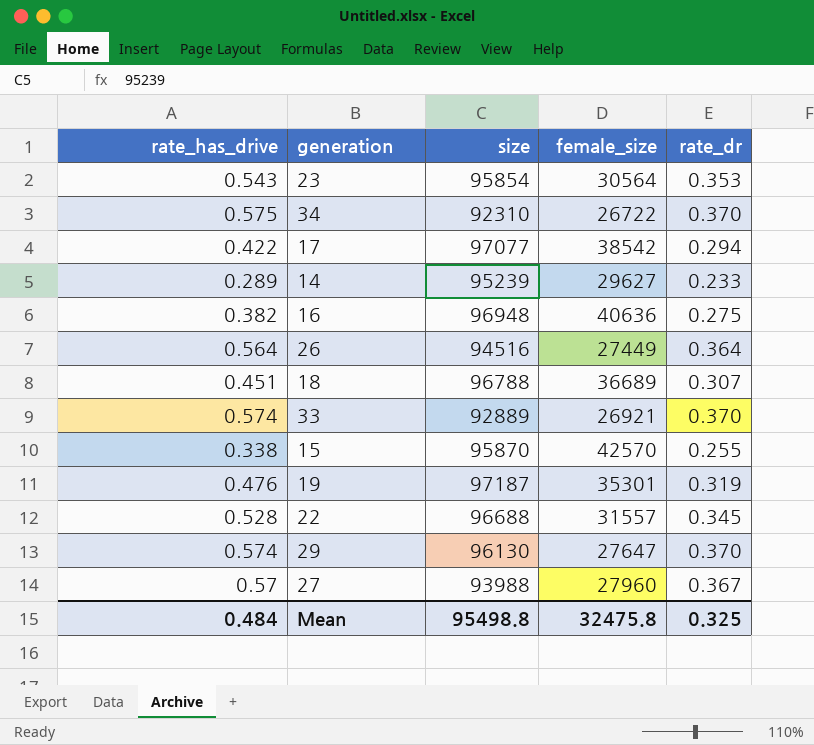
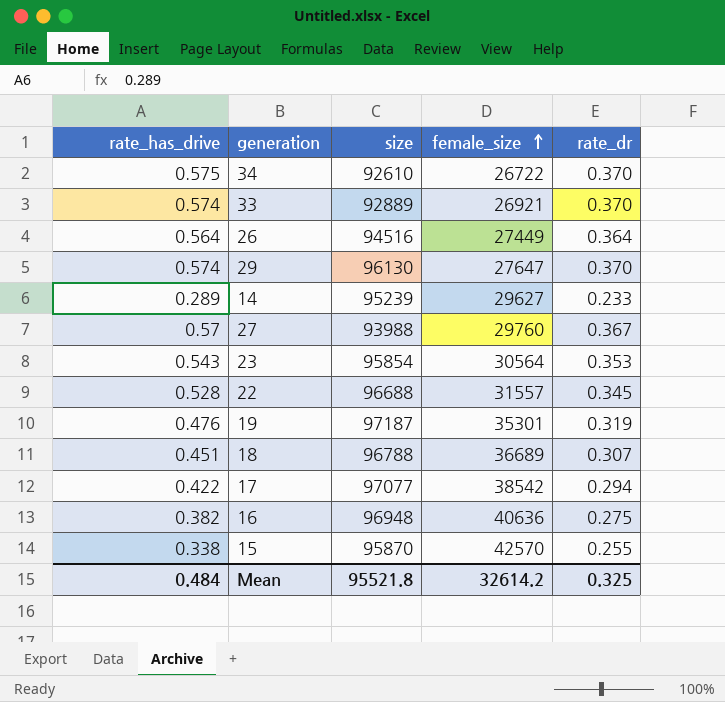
row order: none -> female_size ascending
34 | size: 92310 -> 92610
27 | female_size: 27960 -> 29760
Mean | size: 95498.8 -> 95521.8
Mean | female_size: 32475.8 -> 32614.2

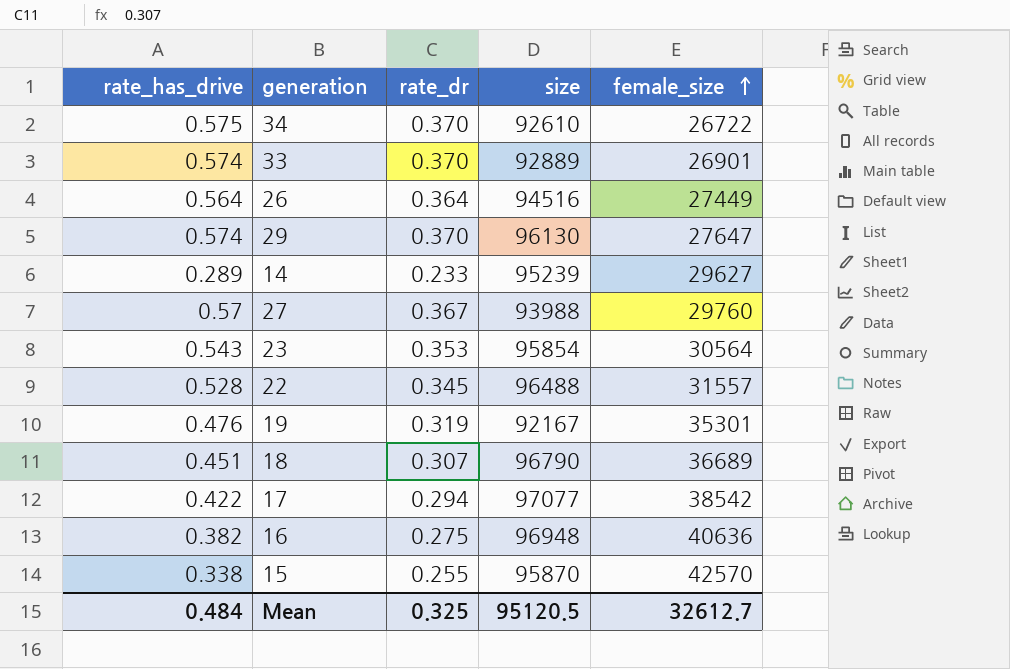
column rate_dr | position: 5 -> 3
33 | female_size: 26921 -> 26901
22 | size: 96688 -> 96488
19 | size: 97187 -> 92167
18 | size: 96788 -> 96790
Mean | size: 95521.8 -> 95120.5
Mean | female_size: 32614.2 -> 32612.7

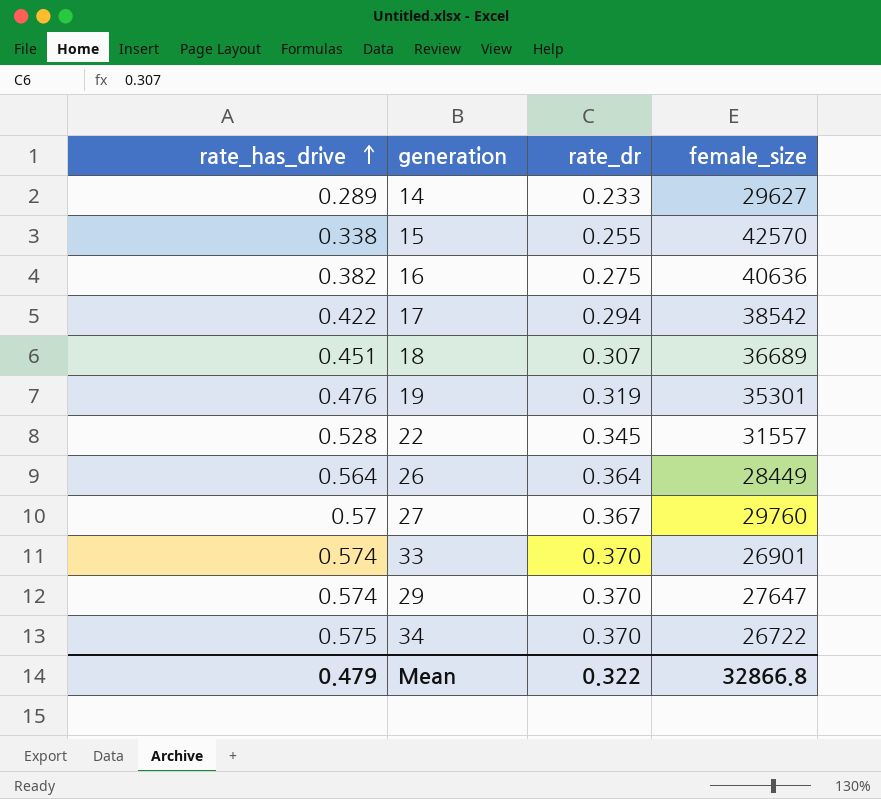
row order: female_size ascending -> rate_has_drive ascending
column size | position: 4 -> none
row 23: 0.543 | 0.353 | 95854 | 30564 -> none
26 | female_size: 27449 -> 28449
Mean | rate_has_drive: 0.484 -> 0.479
Mean | rate_dr: 0.325 -> 0.322
Mean | female_size: 32612.7 -> 32866.8

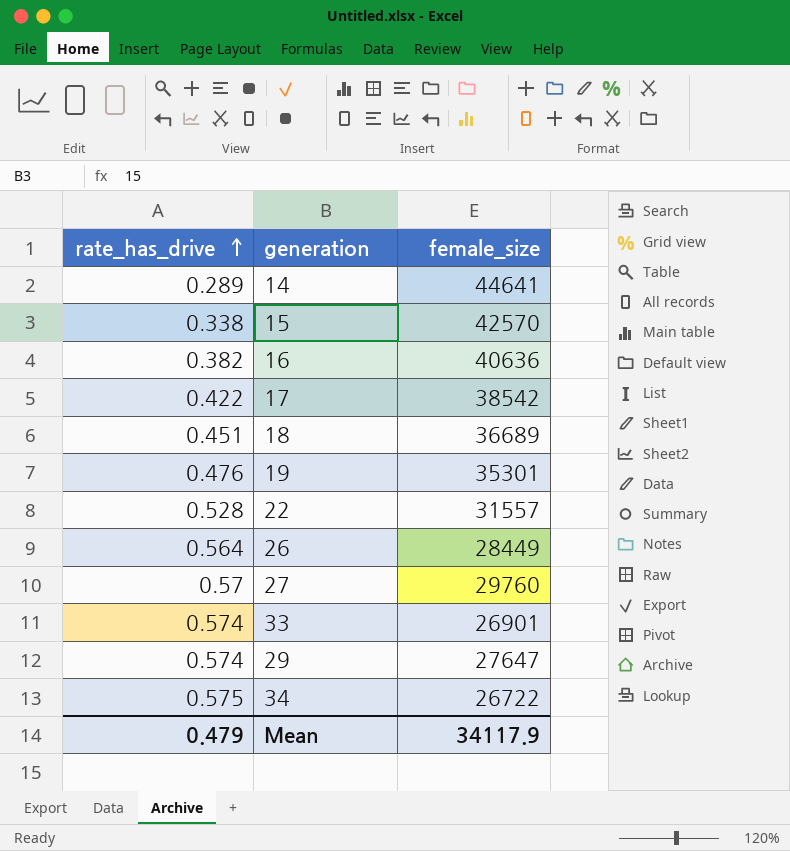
column rate_dr | position: 3 -> none
14 | female_size: 29627 -> 44641
Mean | female_size: 32866.8 -> 34117.9

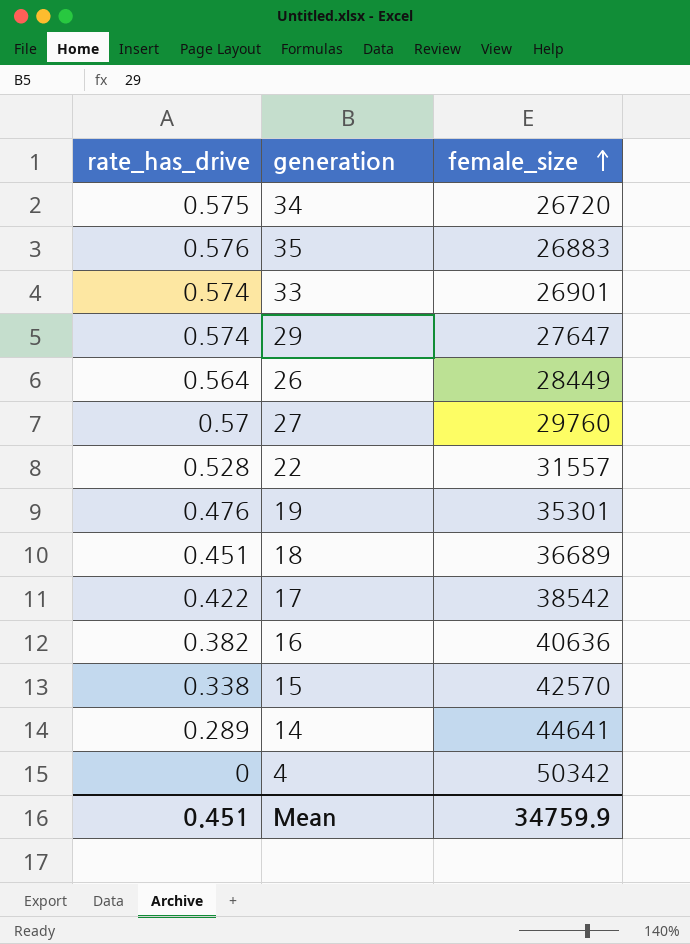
row order: rate_has_drive ascending -> female_size ascending
34 | female_size: 26722 -> 26720
row 35: none -> 0.576 | 26883
row 4: none -> 0 | 50342
Mean | rate_has_drive: 0.479 -> 0.451
Mean | female_size: 34117.9 -> 34759.9

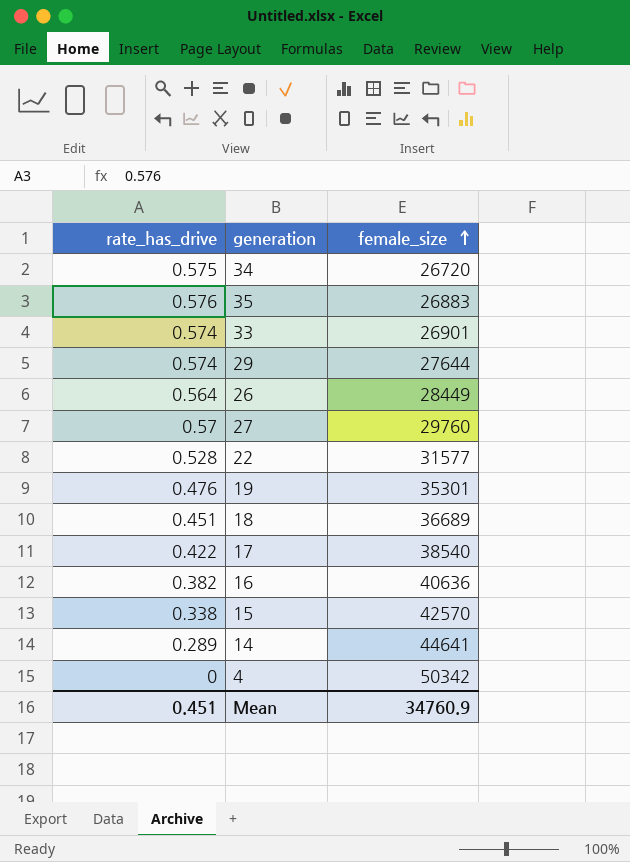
29 | female_size: 27647 -> 27644
22 | female_size: 31557 -> 31577
17 | female_size: 38542 -> 38540
Mean | female_size: 34759.9 -> 34760.9

